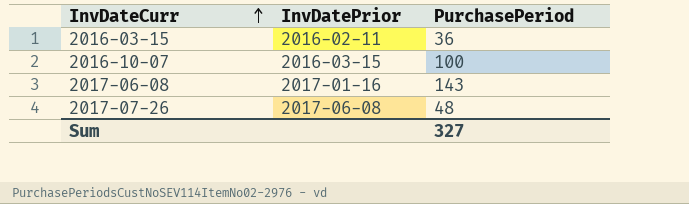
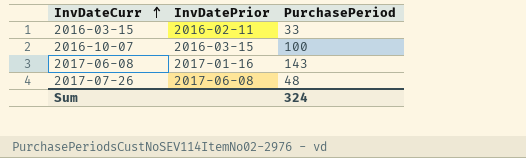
2016-03-15 | PurchasePeriod: 36 -> 33
Sum | PurchasePeriod: 327 -> 324

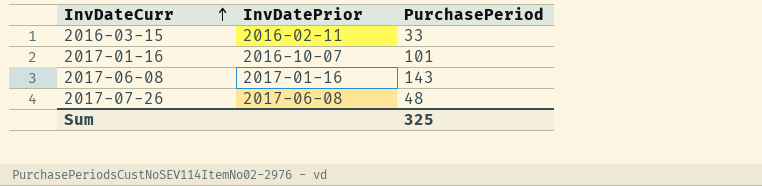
row 2016-10-07: 2016-03-15 | 100 -> none
row 2017-01-16: none -> 2016-10-07 | 101
Sum | PurchasePeriod: 324 -> 325

